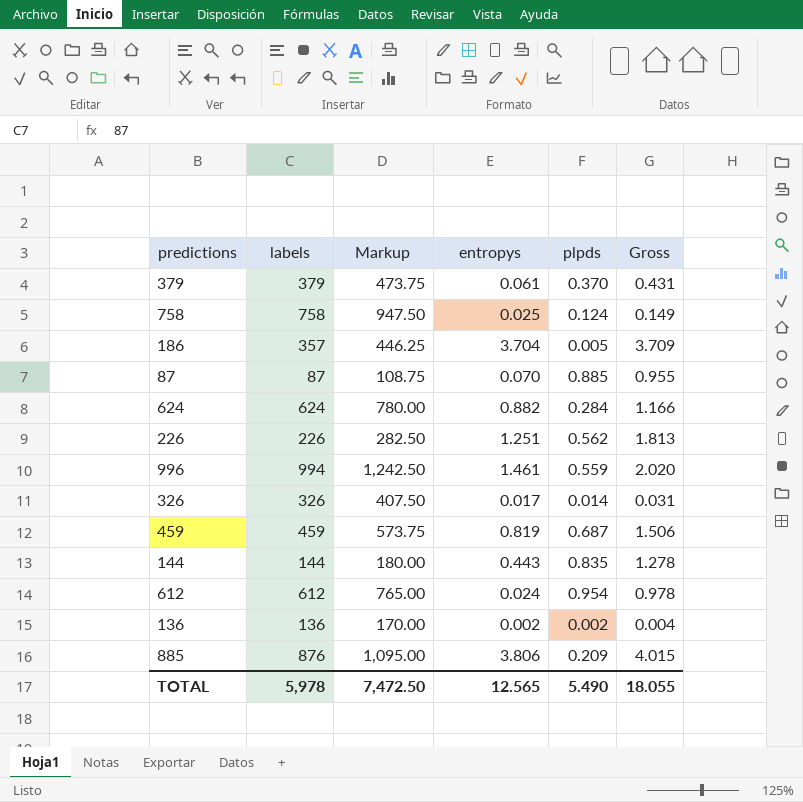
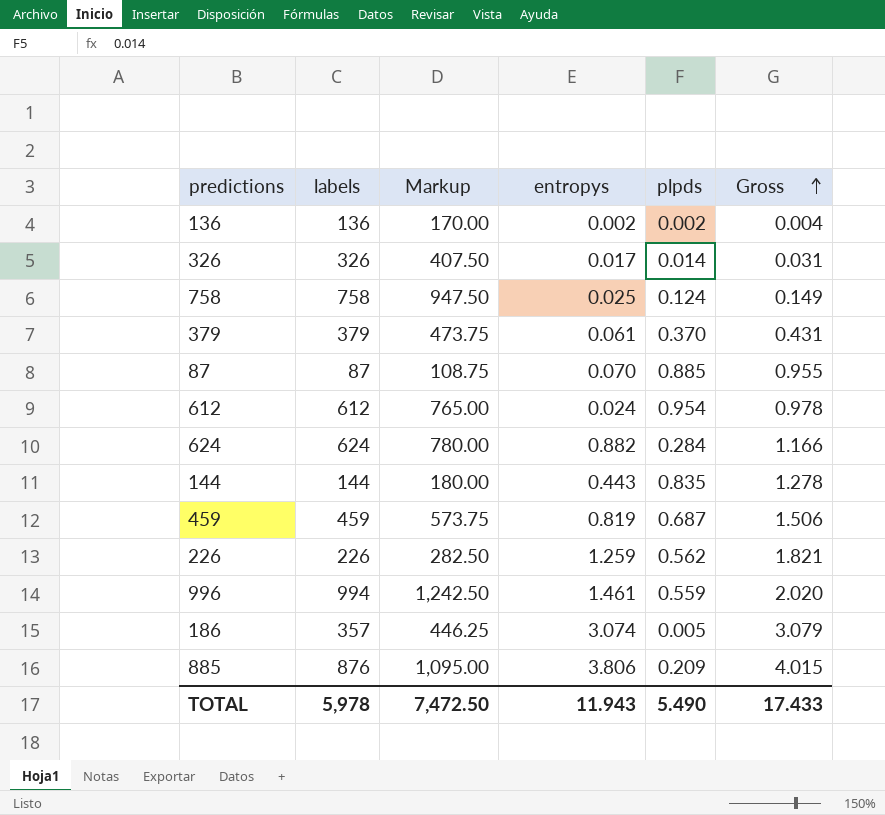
row order: none -> Gross ascending
226 | entropys: 1.251 -> 1.259
226 | Gross: 1.813 -> 1.821
186 | entropys: 3.704 -> 3.074
186 | Gross: 3.709 -> 3.079
TOTAL | entropys: 12.565 -> 11.943
TOTAL | Gross: 18.055 -> 17.433

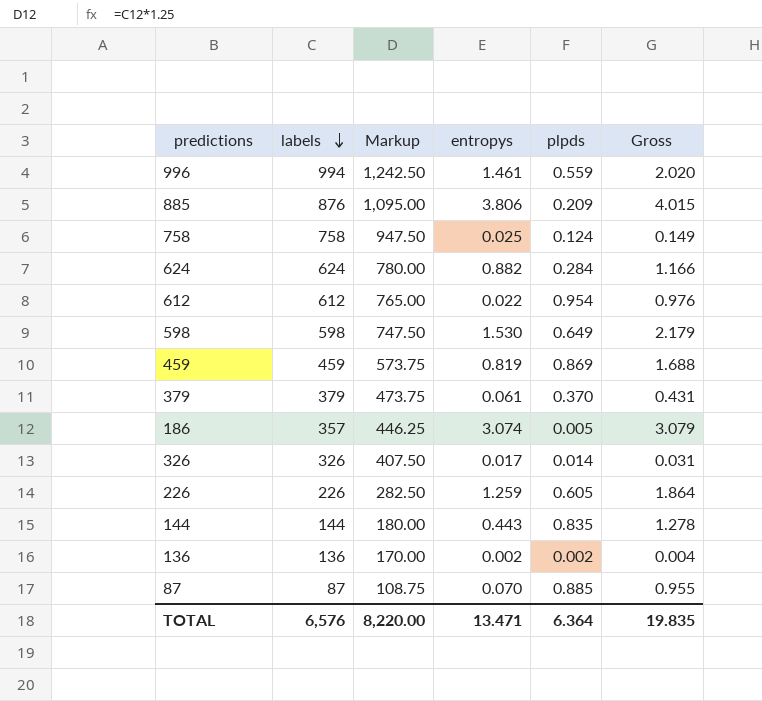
row order: Gross ascending -> labels descending
612 | entropys: 0.024 -> 0.022
612 | Gross: 0.978 -> 0.976
row 598: none -> 598 | 747.50 | 1.530 | 0.649 | 2.179
459 | plpds: 0.687 -> 0.869
459 | Gross: 1.506 -> 1.688
226 | plpds: 0.562 -> 0.605
226 | Gross: 1.821 -> 1.864
TOTAL | labels: 5,978 -> 6,576
TOTAL | Markup: 7,472.50 -> 8,220.00
TOTAL | entropys: 11.943 -> 13.471
TOTAL | plpds: 5.490 -> 6.364
TOTAL | Gross: 17.433 -> 19.835

